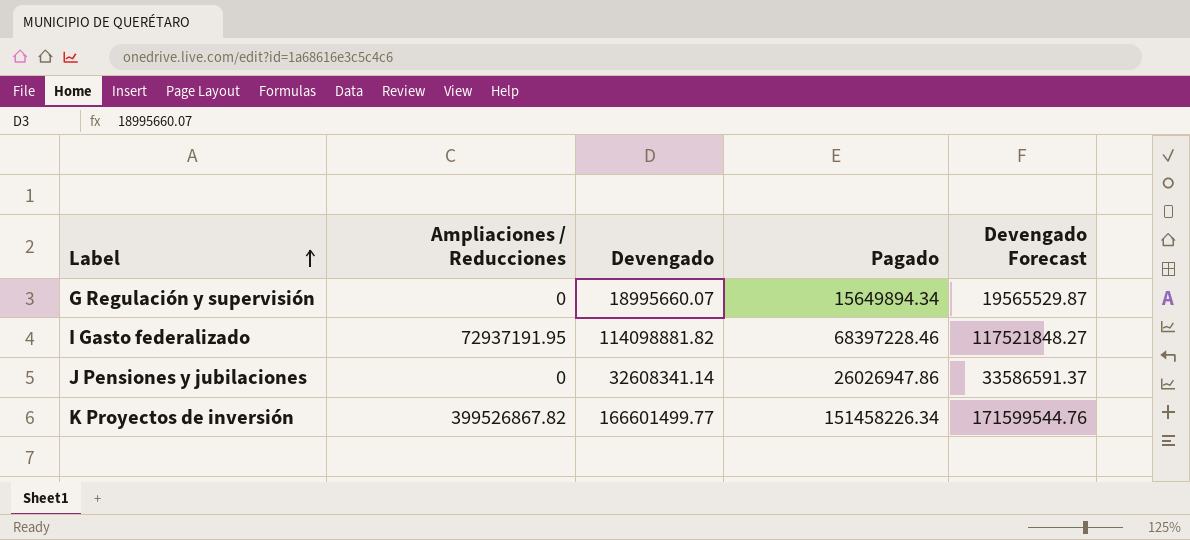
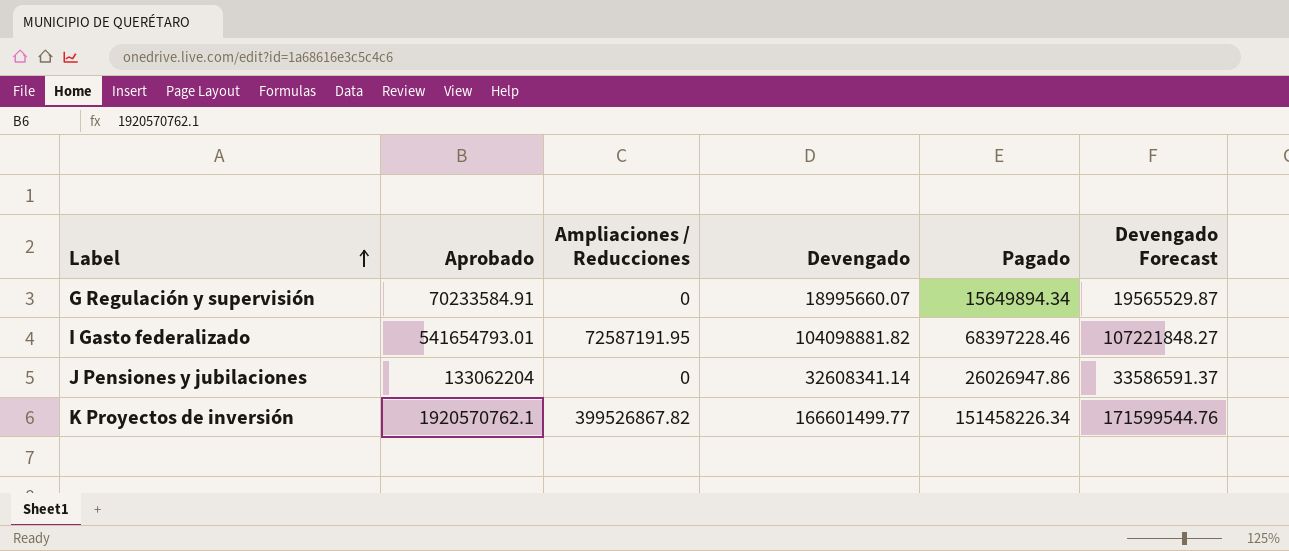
column Aprobado | position: none -> 2
I Gasto federalizado | Ampliaciones / Reducciones: 72937191.95 -> 72587191.95
I Gasto federalizado | Devengado: 114098881.82 -> 104098881.82
I Gasto federalizado | Devengado Forecast: 117521848.27 -> 107221848.27

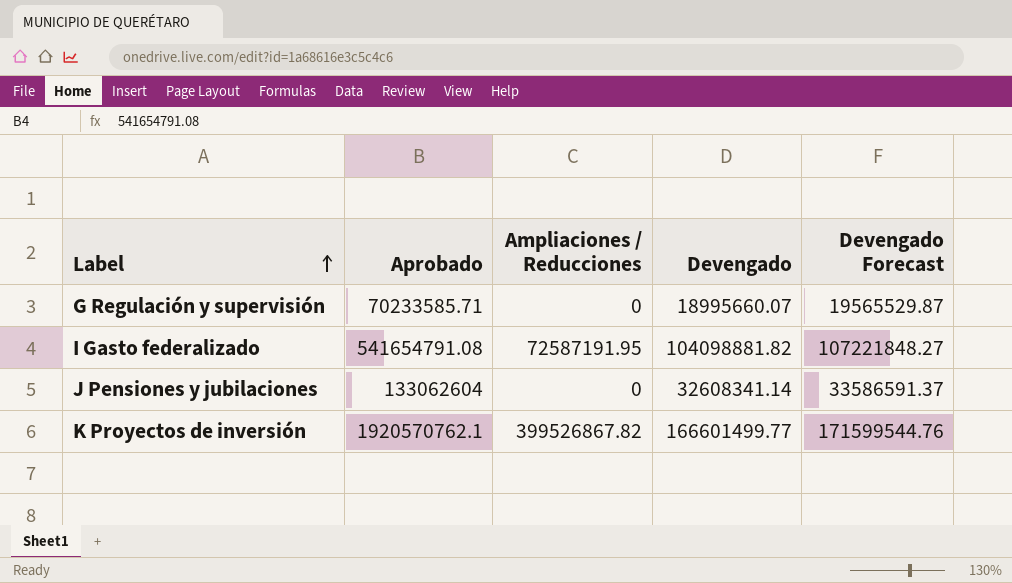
column Pagado | position: 5 -> none
G Regulación y supervisión | Aprobado: 70233584.91 -> 70233585.71
I Gasto federalizado | Aprobado: 541654793.01 -> 541654791.08
J Pensiones y jubilaciones | Aprobado: 133062204 -> 133062604

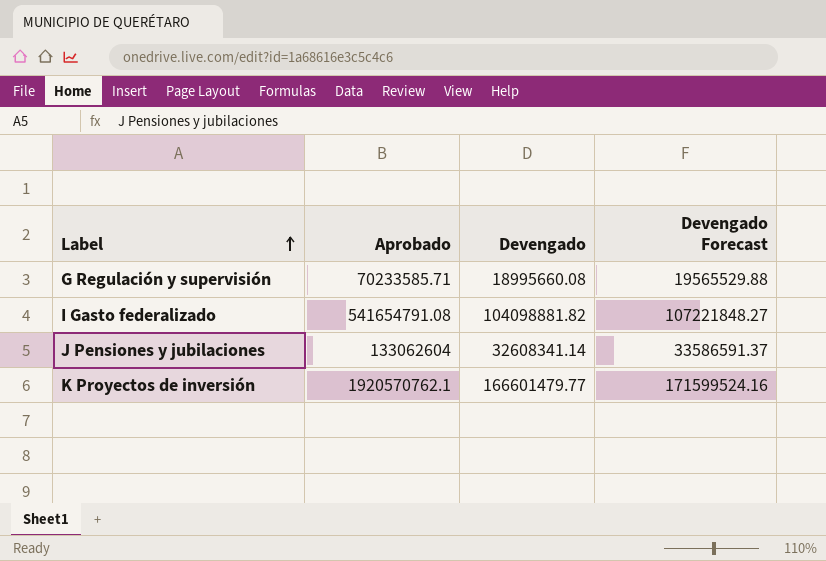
column Ampliaciones / Reducciones | position: 3 -> none
G Regulación y supervisión | Devengado: 18995660.07 -> 18995660.08
G Regulación y supervisión | Devengado Forecast: 19565529.87 -> 19565529.88
K Proyectos de inversión | Devengado: 166601499.77 -> 166601479.77
K Proyectos de inversión | Devengado Forecast: 171599544.76 -> 171599524.16

